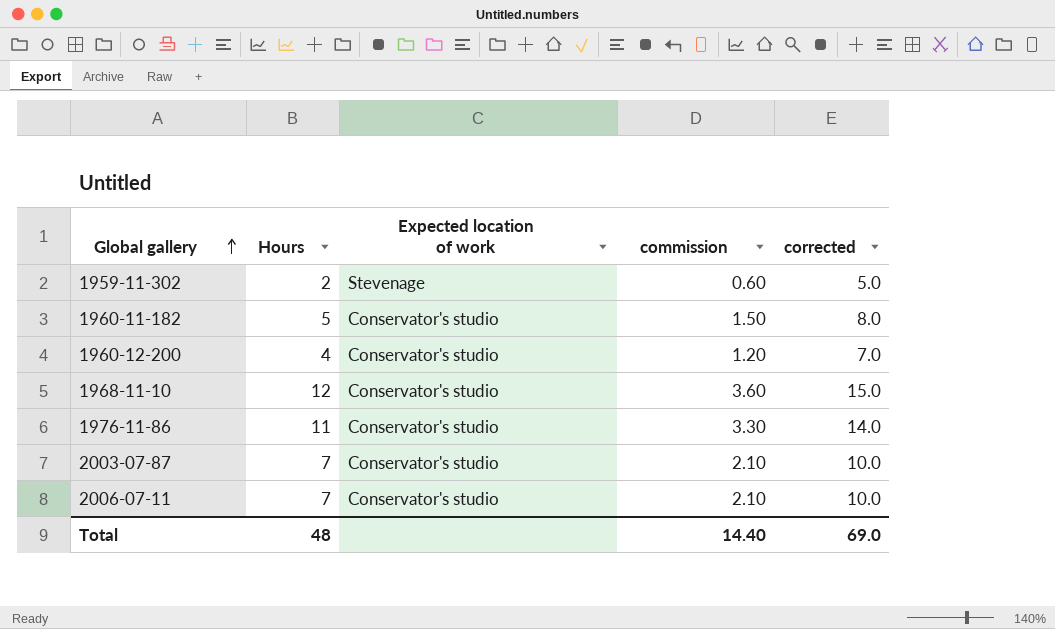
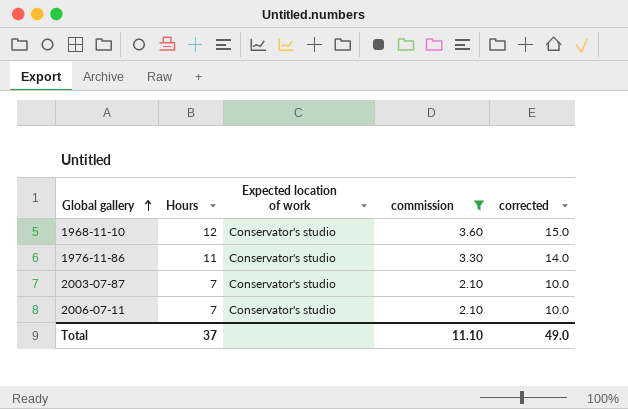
filter: none -> commission >= 2.10
Total | Hours: 48 -> 37
Total | commission: 14.40 -> 11.10
Total | corrected: 69.0 -> 49.0

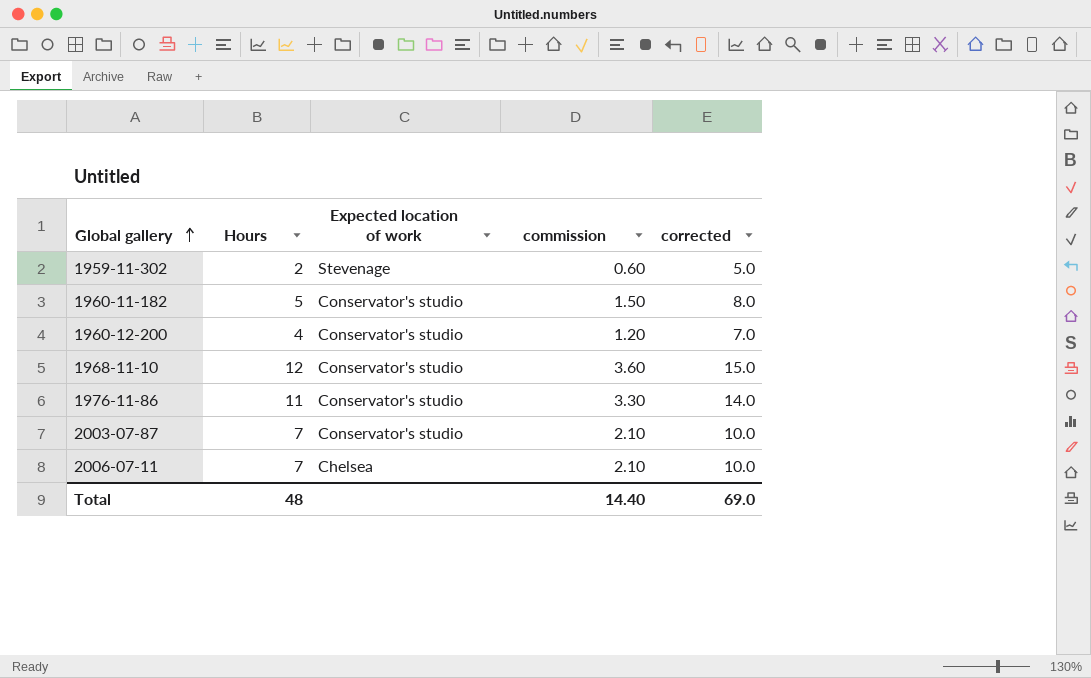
filter: commission >= 2.10 -> none
2006-07-11 | Expected location of work: Conservator's studio -> Chelsea
Total | Hours: 37 -> 48
Total | commission: 11.10 -> 14.40
Total | corrected: 49.0 -> 69.0

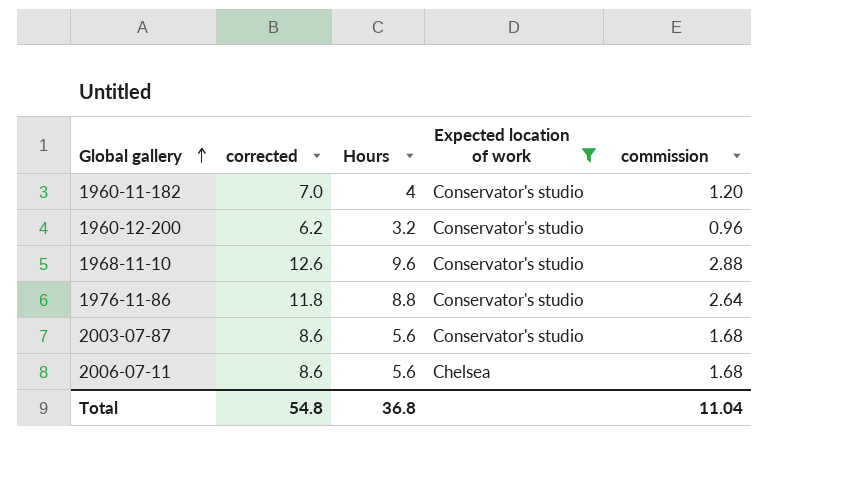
filter: none -> Expected location of work != Stevenage
column corrected | position: 5 -> 2
1960-11-182 | corrected: 8.0 -> 7.0
1960-11-182 | Hours: 5 -> 4
1960-11-182 | commission: 1.50 -> 1.20
1960-12-200 | corrected: 7.0 -> 6.2
1960-12-200 | Hours: 4 -> 3.2
1960-12-200 | commission: 1.20 -> 0.96
1968-11-10 | corrected: 15.0 -> 12.6
1968-11-10 | Hours: 12 -> 9.6
1968-11-10 | commission: 3.60 -> 2.88
1976-11-86 | corrected: 14.0 -> 11.8
1976-11-86 | Hours: 11 -> 8.8
1976-11-86 | commission: 3.30 -> 2.64
2003-07-87 | corrected: 10.0 -> 8.6
2003-07-87 | Hours: 7 -> 5.6
2003-07-87 | commission: 2.10 -> 1.68
2006-07-11 | corrected: 10.0 -> 8.6
2006-07-11 | Hours: 7 -> 5.6
2006-07-11 | commission: 2.10 -> 1.68
Total | corrected: 69.0 -> 54.8
Total | Hours: 48 -> 36.8
Total | commission: 14.40 -> 11.04

